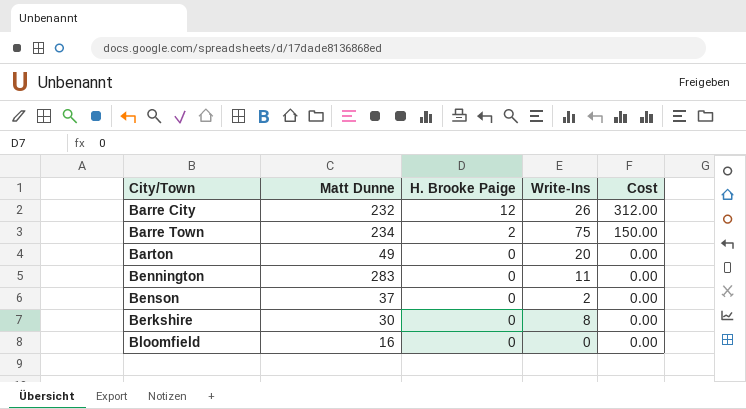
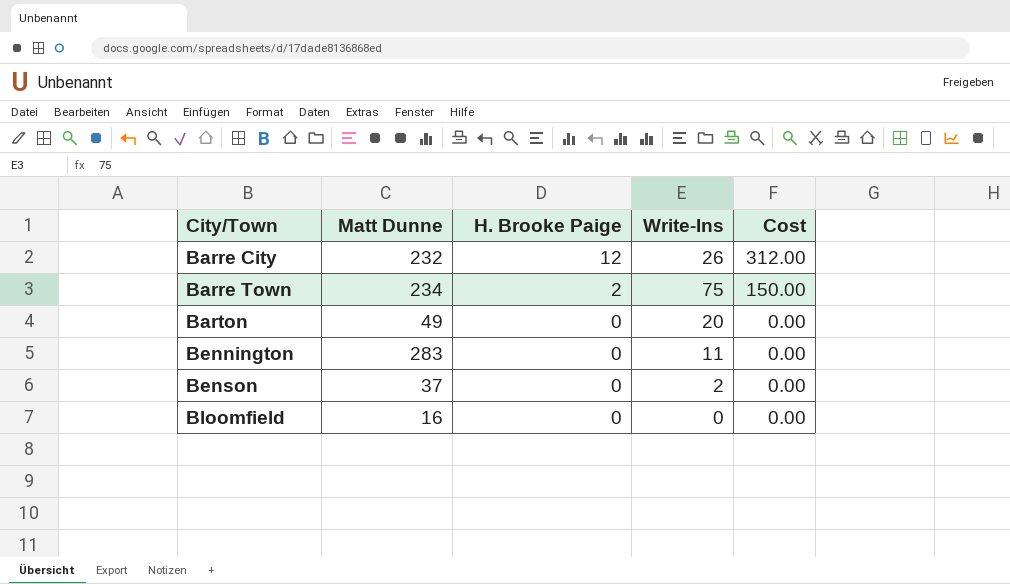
row Berkshire: 30 | 0 | 8 | 0.00 -> none

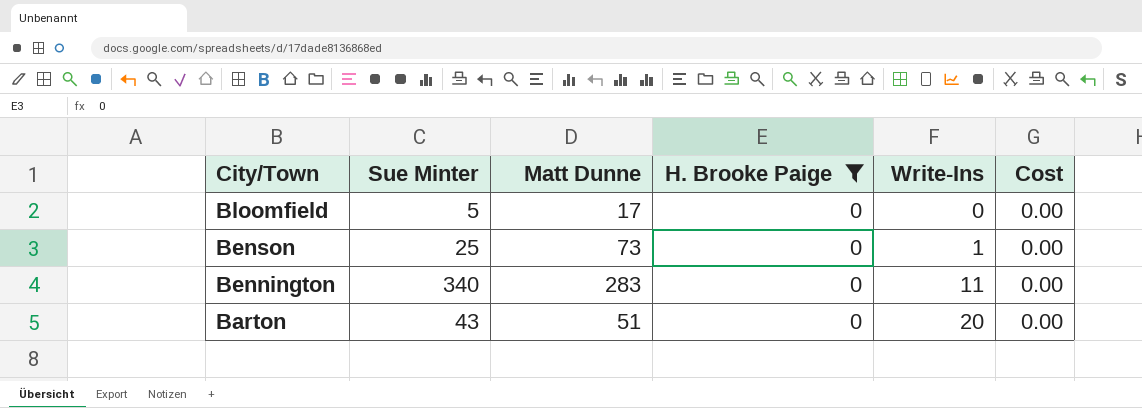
filter: none -> H. Brooke Paige = 0
row order: City/Town ascending -> City/Town descending
column Sue Minter | position: none -> 2
Bloomfield | Matt Dunne: 16 -> 17
Benson | Matt Dunne: 37 -> 73
Benson | Write-Ins: 2 -> 1
Barton | Matt Dunne: 49 -> 51

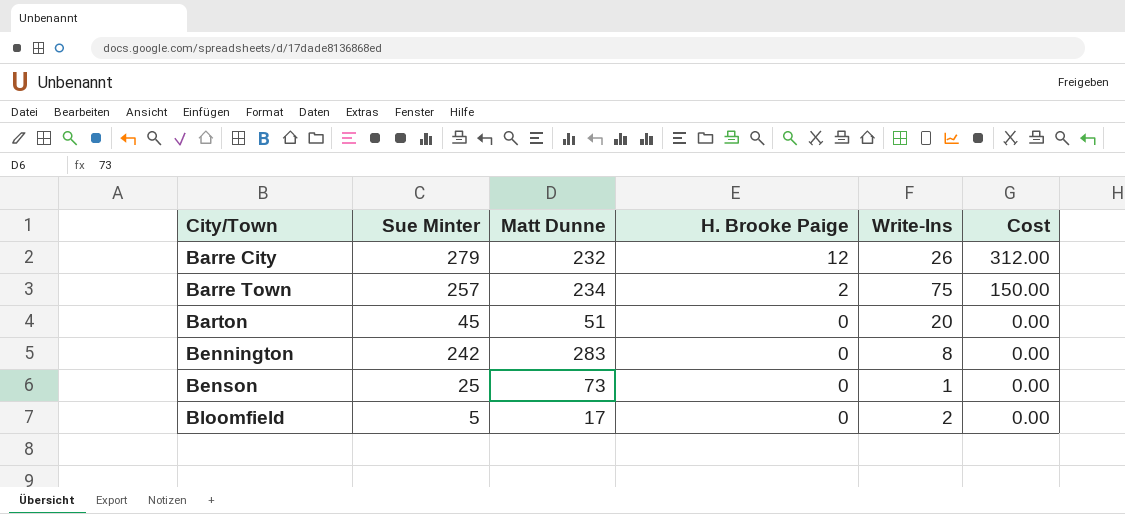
filter: H. Brooke Paige = 0 -> none
row order: City/Town descending -> City/Town ascending
Barton | Sue Minter: 43 -> 45
Bennington | Sue Minter: 340 -> 242
Bennington | Write-Ins: 11 -> 8
Bloomfield | Write-Ins: 0 -> 2

